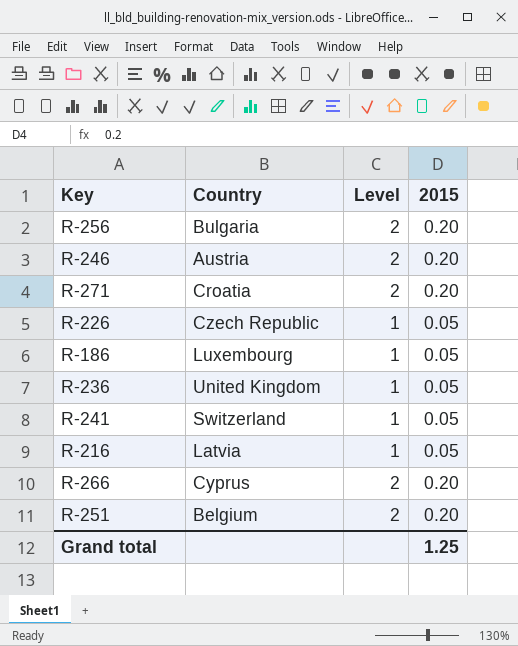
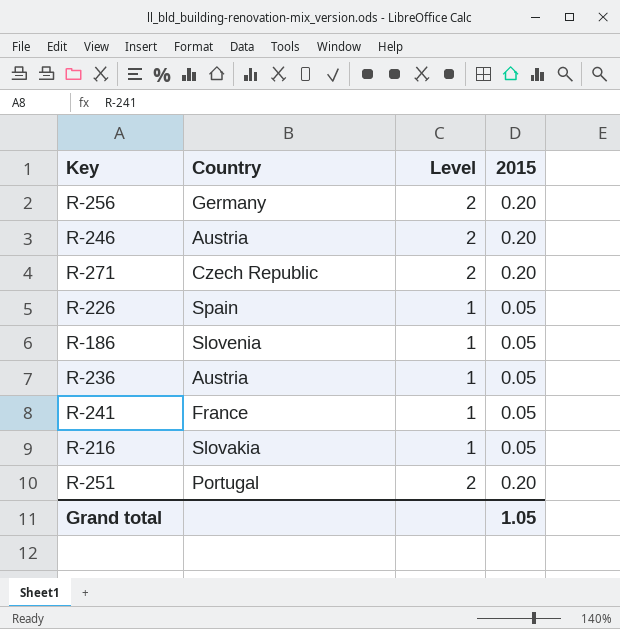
row R-266: Cyprus | 2 | 0.20 -> none
R-256 | Country: Bulgaria -> Germany
R-271 | Country: Croatia -> Czech Republic
R-226 | Country: Czech Republic -> Spain
R-186 | Country: Luxembourg -> Slovenia
R-236 | Country: United Kingdom -> Austria
R-241 | Country: Switzerland -> France
R-216 | Country: Latvia -> Slovakia
R-251 | Country: Belgium -> Portugal
Grand total | 2015: 1.25 -> 1.05

